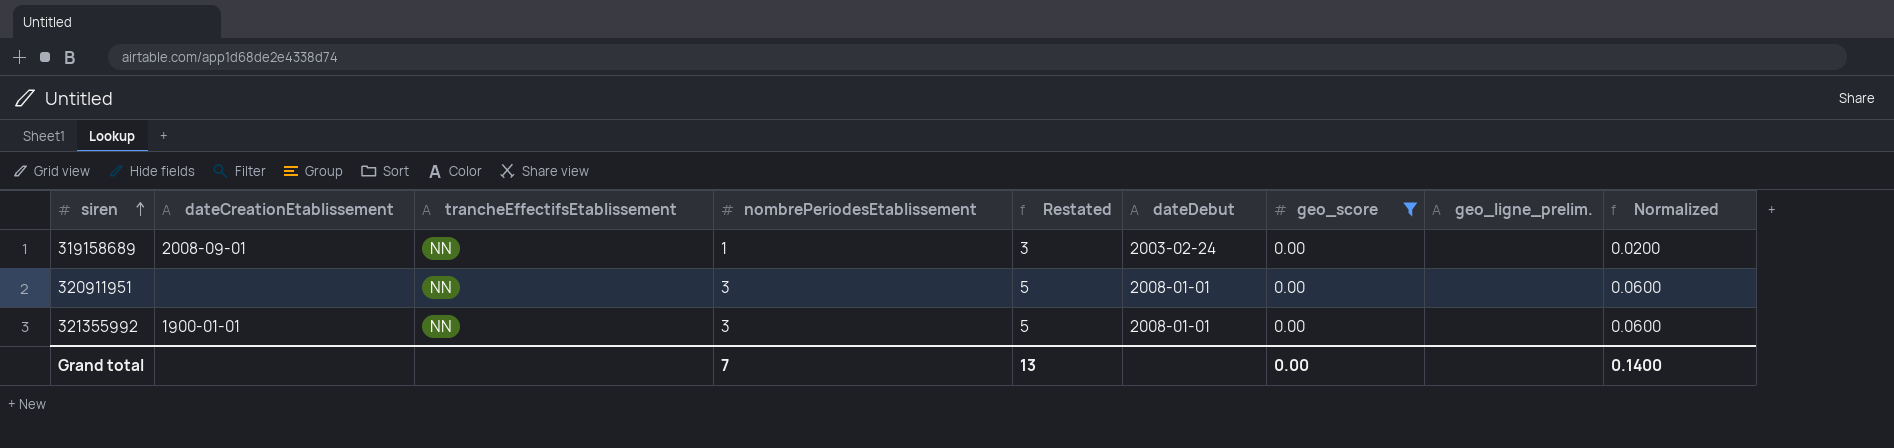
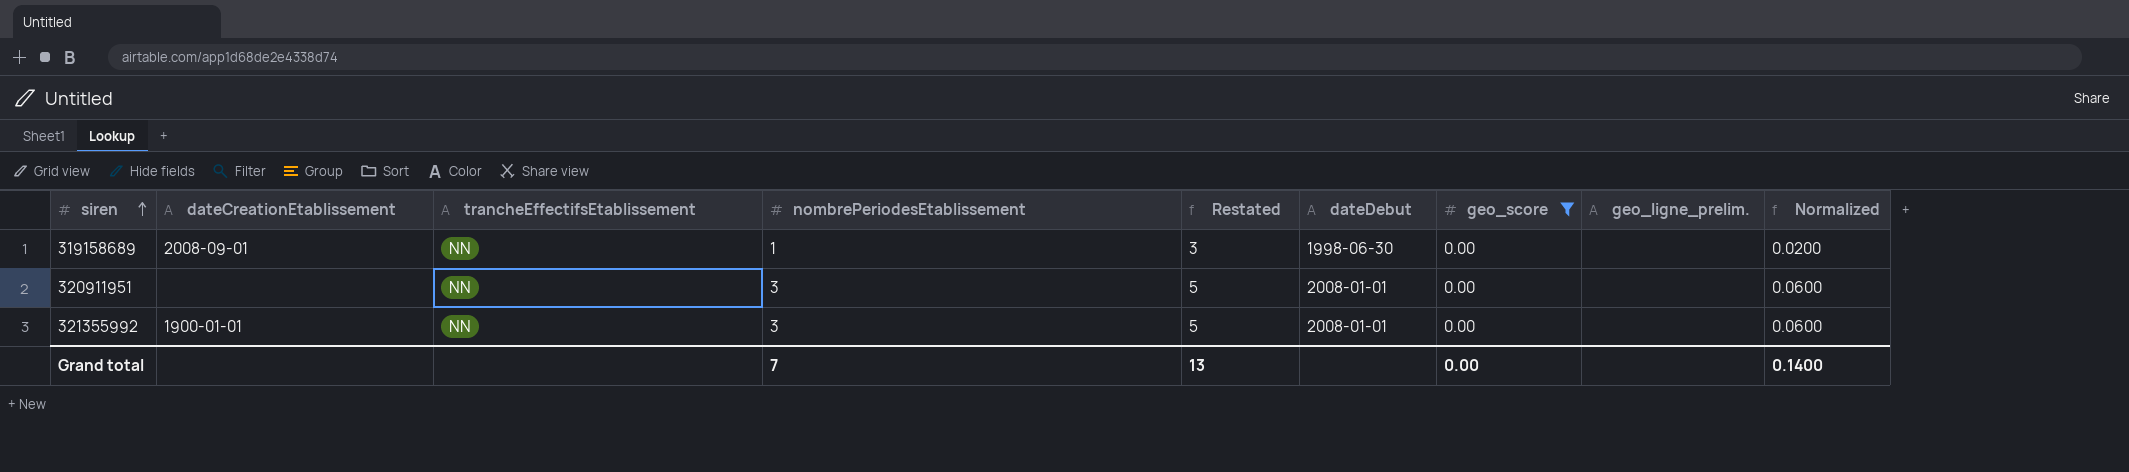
319158689 | dateDebut: 2003-02-24 -> 1998-06-30

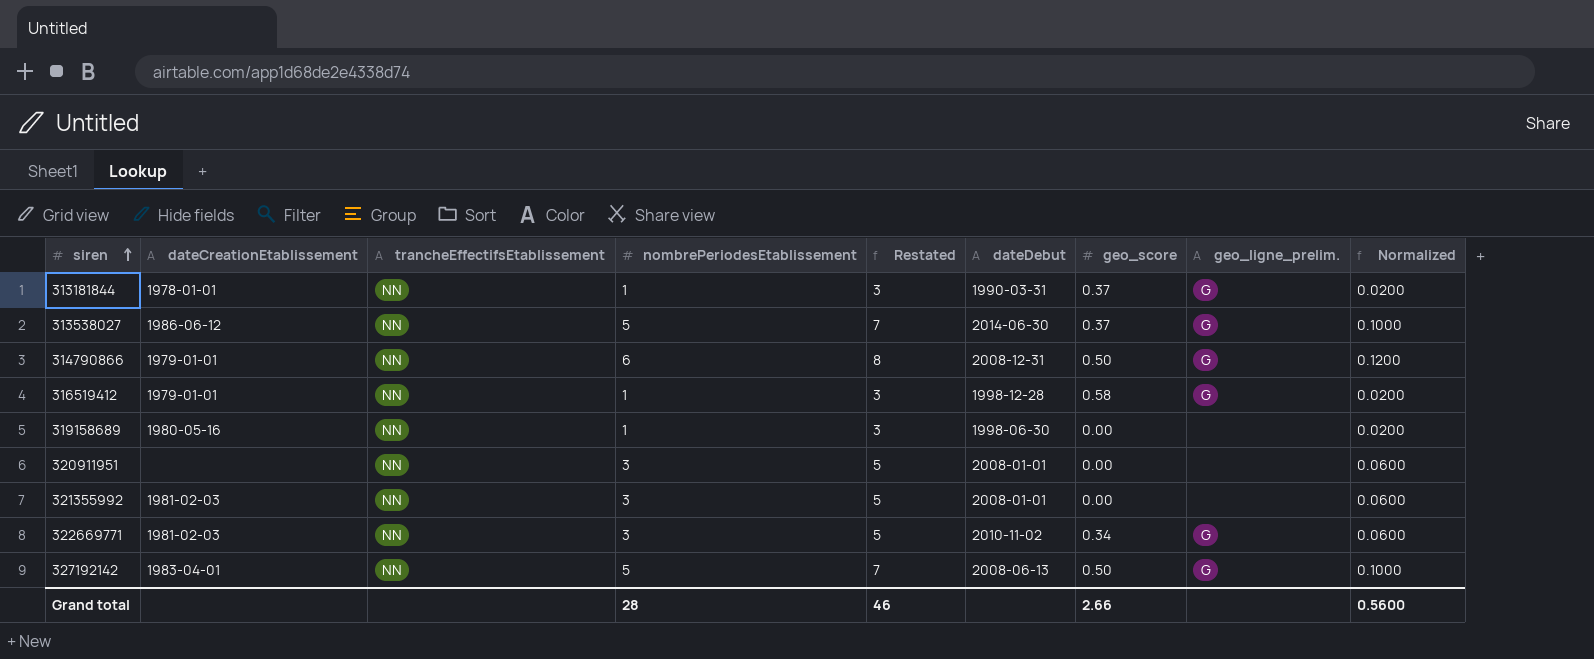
filter: geo_score = 0.00 -> none
319158689 | dateCreationEtablissement: 2008-09-01 -> 1980-05-16
321355992 | dateCreationEtablissement: 1900-01-01 -> 1981-02-03
Grand total | nombrePeriodesEtablissement: 7 -> 28
Grand total | Restated: 13 -> 46
Grand total | geo_score: 0.00 -> 2.66
Grand total | Normalized: 0.1400 -> 0.5600

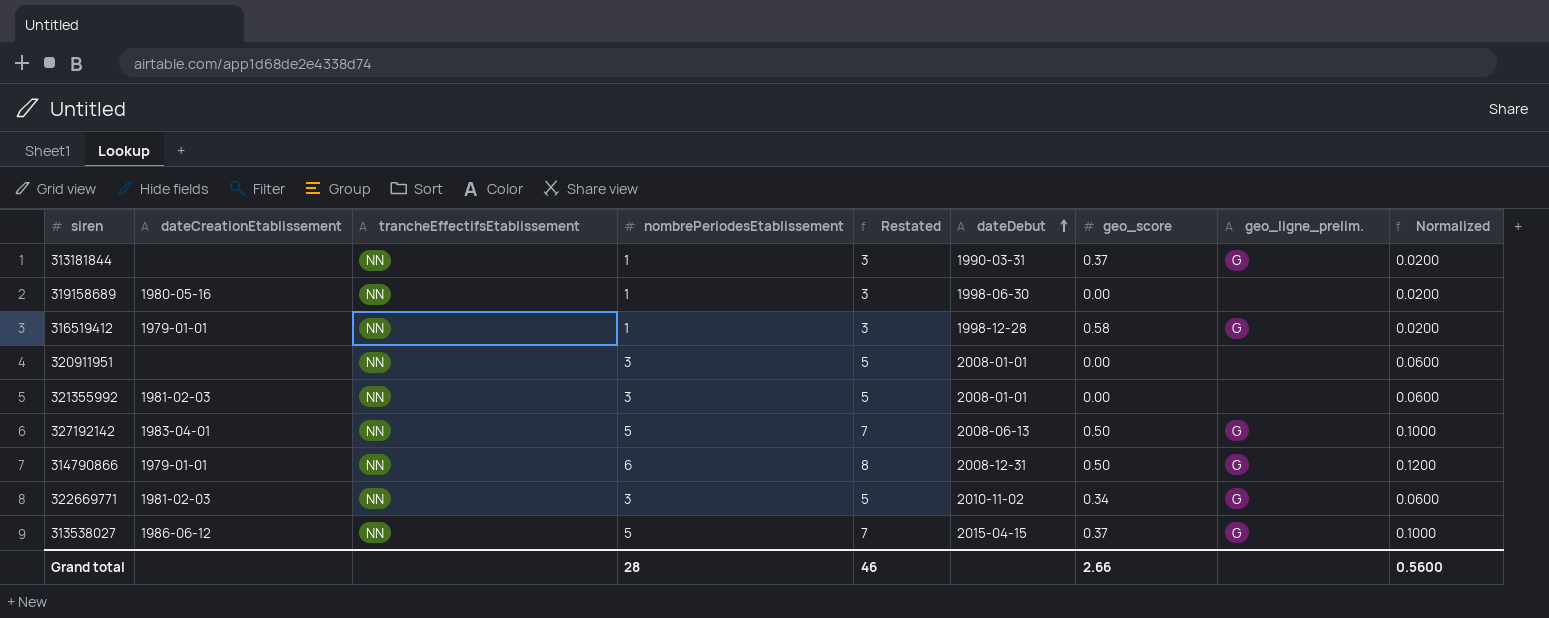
row order: siren ascending -> dateDebut ascending
313181844 | dateCreationEtablissement: 1978-01-01 -> none
313538027 | dateDebut: 2014-06-30 -> 2015-04-15

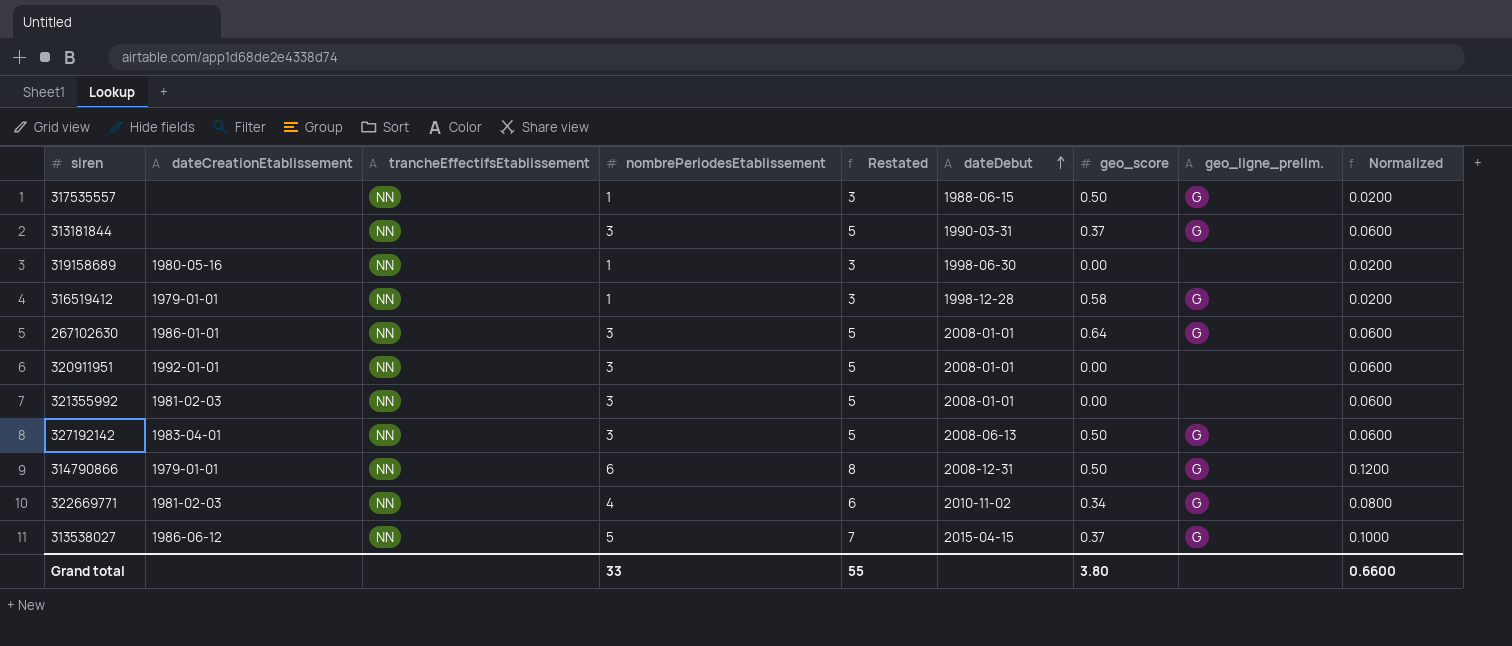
row 317535557: none -> none | NN | 1 | 3 | 1988-06-15 | 0.50 | G | 0.0200
313181844 | nombrePeriodesEtablissement: 1 -> 3
313181844 | Restated: 3 -> 5
313181844 | Normalized: 0.0200 -> 0.0600
row 267102630: none -> 1986-01-01 | NN | 3 | 5 | 2008-01-01 | 0.64 | G | 0.0600
320911951 | dateCreationEtablissement: none -> 1992-01-01
327192142 | nombrePeriodesEtablissement: 5 -> 3
327192142 | Restated: 7 -> 5
327192142 | Normalized: 0.1000 -> 0.0600
322669771 | nombrePeriodesEtablissement: 3 -> 4
322669771 | Restated: 5 -> 6
322669771 | Normalized: 0.0600 -> 0.0800
Grand total | nombrePeriodesEtablissement: 28 -> 33
Grand total | Restated: 46 -> 55
Grand total | geo_score: 2.66 -> 3.80
Grand total | Normalized: 0.5600 -> 0.6600

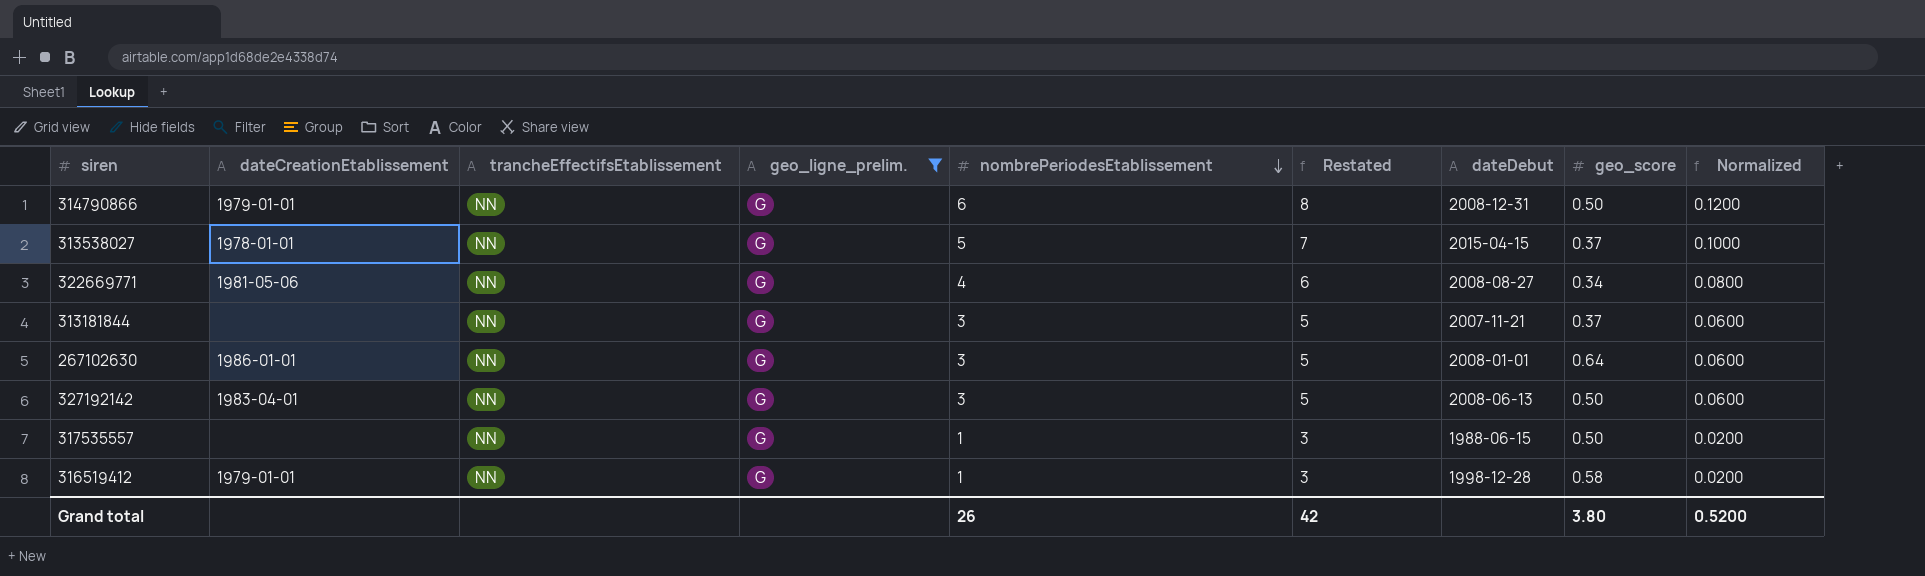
filter: none -> geo_ligne_prelim. = G
row order: dateDebut ascending -> nombrePeriodesEtablissement descending
column geo_ligne_prelim. | position: 8 -> 4
313538027 | dateCreationEtablissement: 1986-06-12 -> 1978-01-01
322669771 | dateCreationEtablissement: 1981-02-03 -> 1981-05-06
322669771 | dateDebut: 2010-11-02 -> 2008-08-27
313181844 | dateDebut: 1990-03-31 -> 2007-11-21
Grand total | nombrePeriodesEtablissement: 33 -> 26
Grand total | Restated: 55 -> 42
Grand total | Normalized: 0.6600 -> 0.5200

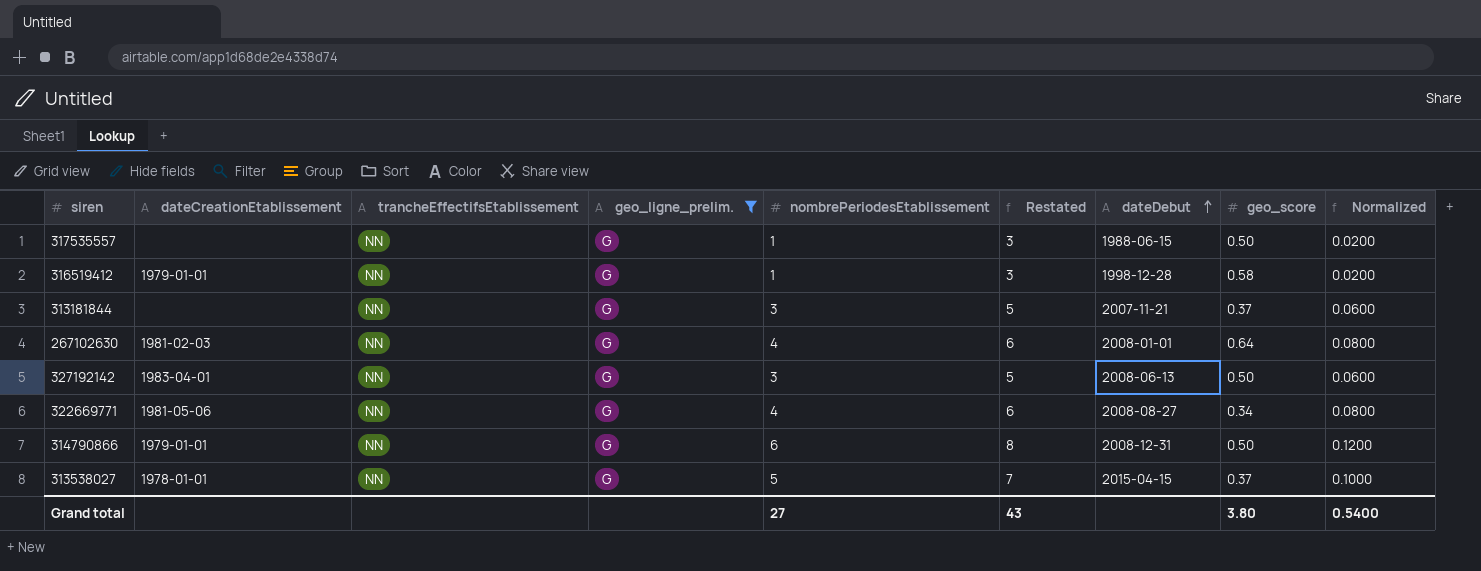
row order: nombrePeriodesEtablissement descending -> dateDebut ascending
267102630 | dateCreationEtablissement: 1986-01-01 -> 1981-02-03
267102630 | nombrePeriodesEtablissement: 3 -> 4
267102630 | Restated: 5 -> 6
267102630 | Normalized: 0.0600 -> 0.0800
Grand total | nombrePeriodesEtablissement: 26 -> 27
Grand total | Restated: 42 -> 43
Grand total | Normalized: 0.5200 -> 0.5400

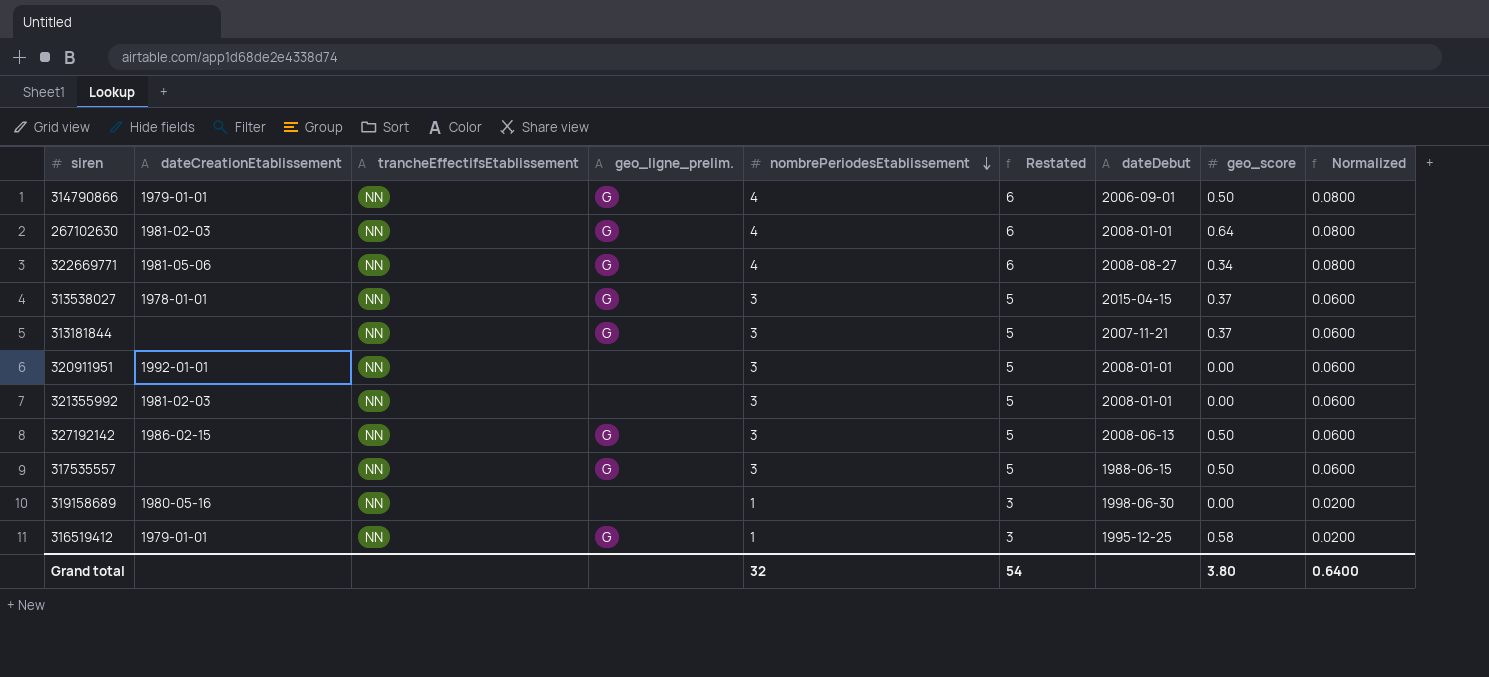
filter: geo_ligne_prelim. = G -> none
row order: dateDebut ascending -> nombrePeriodesEtablissement descending
314790866 | nombrePeriodesEtablissement: 6 -> 4
314790866 | Restated: 8 -> 6
314790866 | dateDebut: 2008-12-31 -> 2006-09-01
314790866 | Normalized: 0.1200 -> 0.0800
313538027 | nombrePeriodesEtablissement: 5 -> 3
313538027 | Restated: 7 -> 5
313538027 | Normalized: 0.1000 -> 0.0600
327192142 | dateCreationEtablissement: 1983-04-01 -> 1986-02-15
317535557 | nombrePeriodesEtablissement: 1 -> 3
317535557 | Restated: 3 -> 5
317535557 | Normalized: 0.0200 -> 0.0600
316519412 | dateDebut: 1998-12-28 -> 1995-12-25
Grand total | nombrePeriodesEtablissement: 27 -> 32
Grand total | Restated: 43 -> 54
Grand total | Normalized: 0.5400 -> 0.6400

